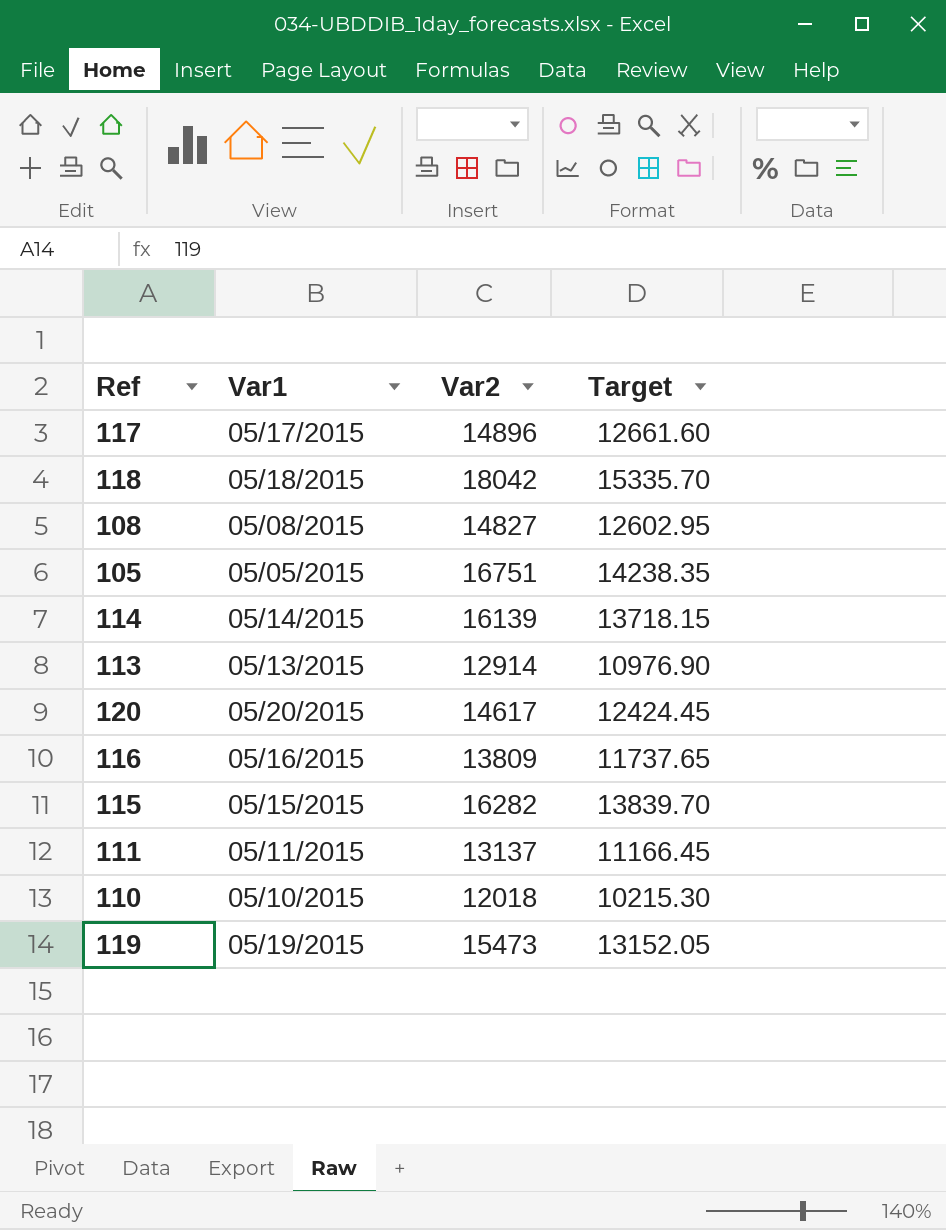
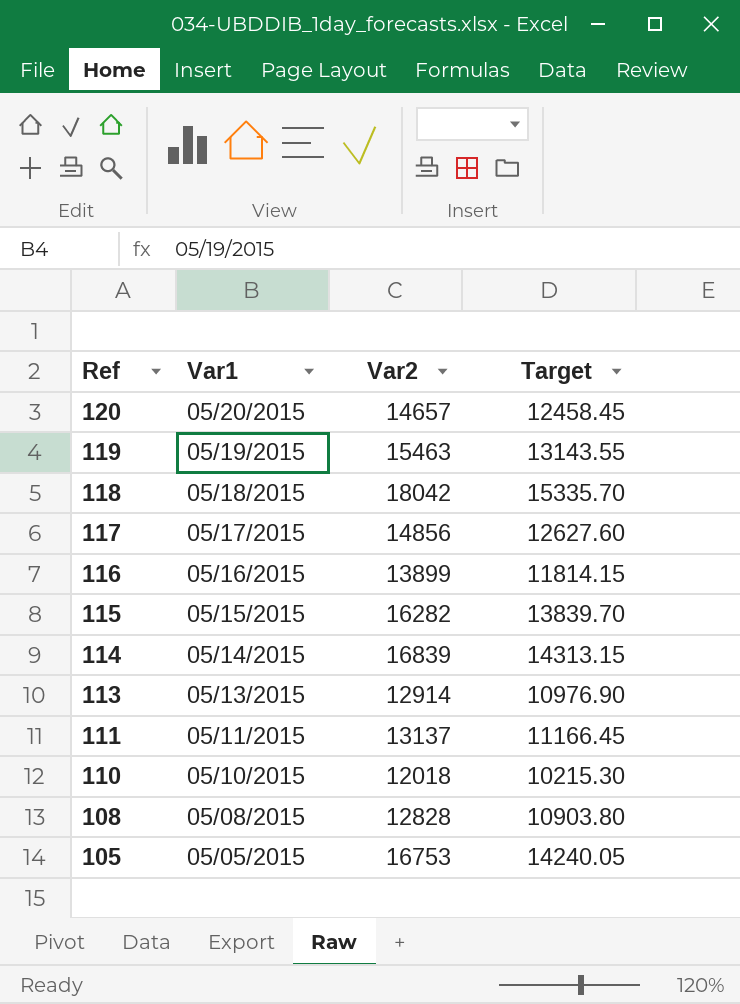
row order: none -> Ref descending
120 | Var2: 14617 -> 14657
120 | Target: 12424.45 -> 12458.45
119 | Var2: 15473 -> 15463
119 | Target: 13152.05 -> 13143.55
117 | Var2: 14896 -> 14856
117 | Target: 12661.60 -> 12627.60
116 | Var2: 13809 -> 13899
116 | Target: 11737.65 -> 11814.15
114 | Var2: 16139 -> 16839
114 | Target: 13718.15 -> 14313.15
108 | Var2: 14827 -> 12828
108 | Target: 12602.95 -> 10903.80
105 | Var2: 16751 -> 16753
105 | Target: 14238.35 -> 14240.05

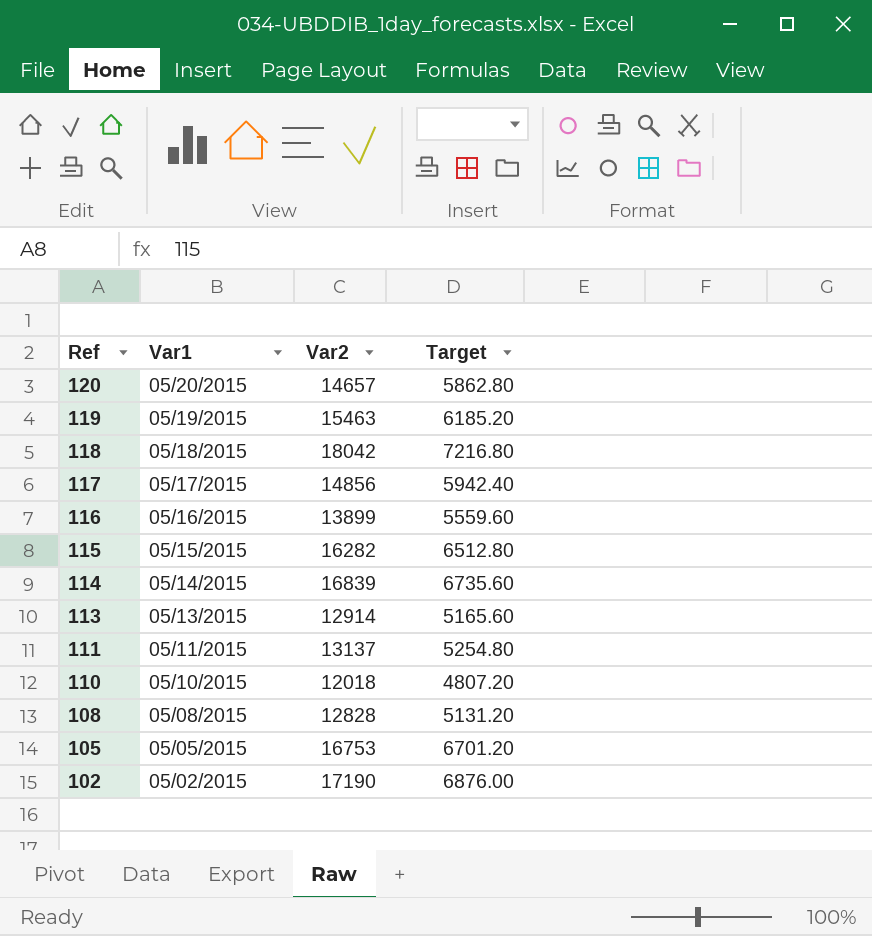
column Target | formula: [Var2] * 0.85 -> [Var2] * 0.4
row 102: none -> 05/02/2015 | 17190 | 6876.00

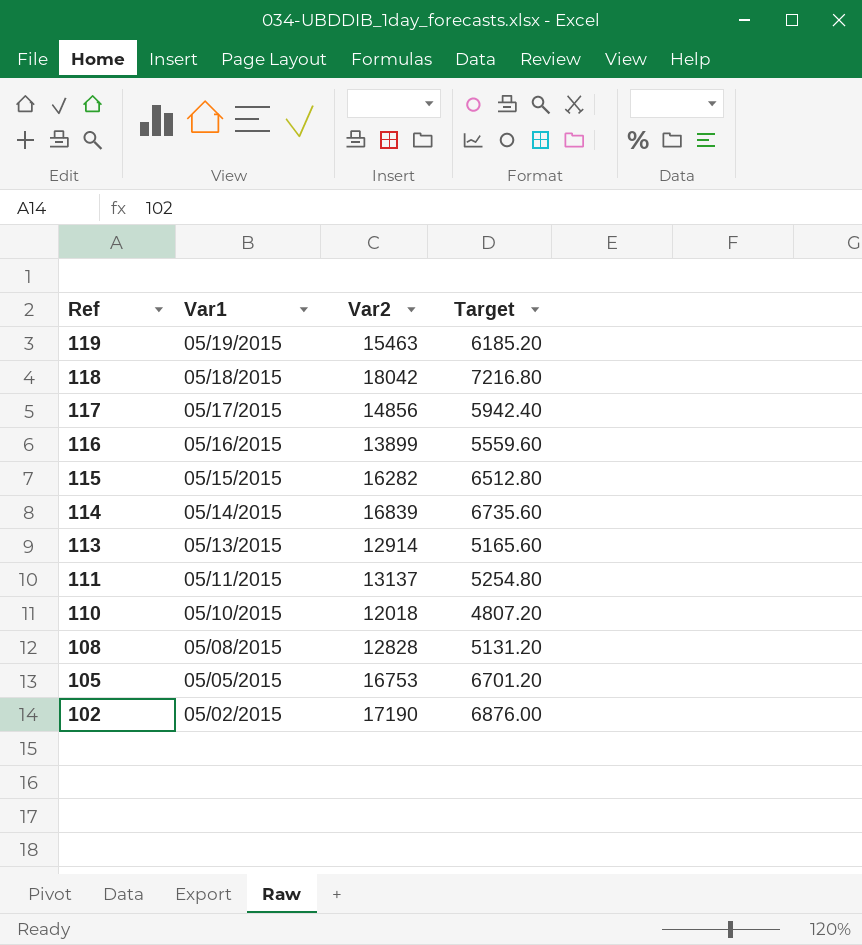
row 120: 05/20/2015 | 14657 | 5862.80 -> none

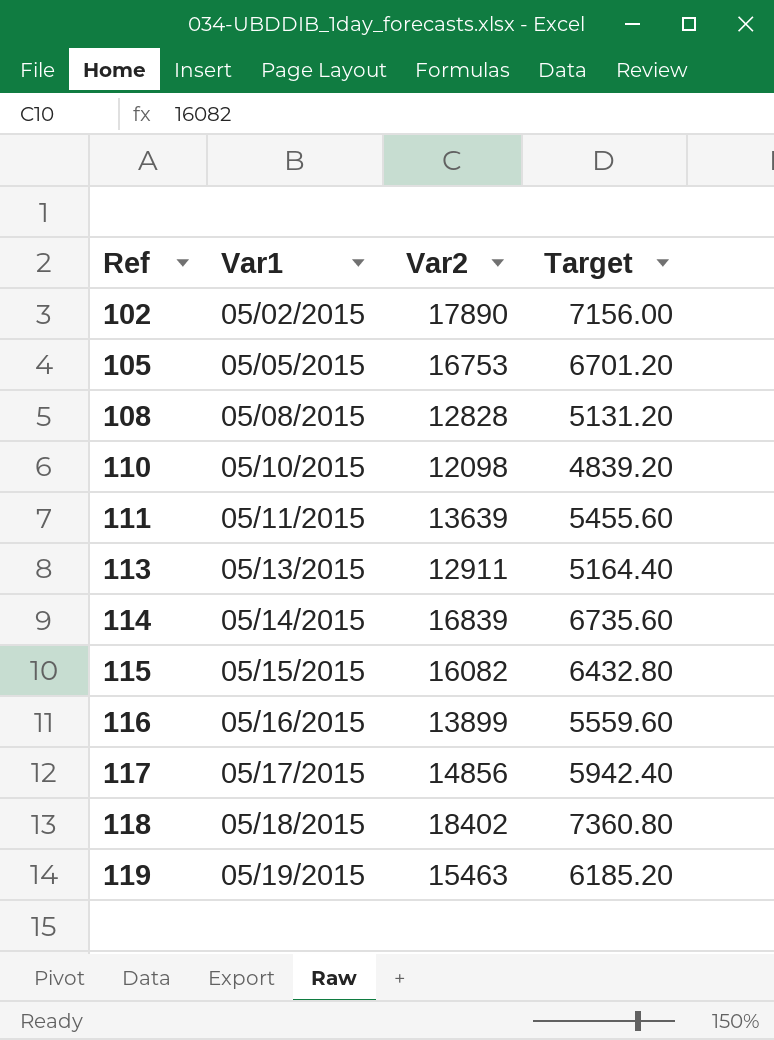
row order: Ref descending -> Ref ascending
102 | Var2: 17190 -> 17890
102 | Target: 6876.00 -> 7156.00
110 | Var2: 12018 -> 12098
110 | Target: 4807.20 -> 4839.20
111 | Var2: 13137 -> 13639
111 | Target: 5254.80 -> 5455.60
113 | Var2: 12914 -> 12911
113 | Target: 5165.60 -> 5164.40
115 | Var2: 16282 -> 16082
115 | Target: 6512.80 -> 6432.80
118 | Var2: 18042 -> 18402
118 | Target: 7216.80 -> 7360.80

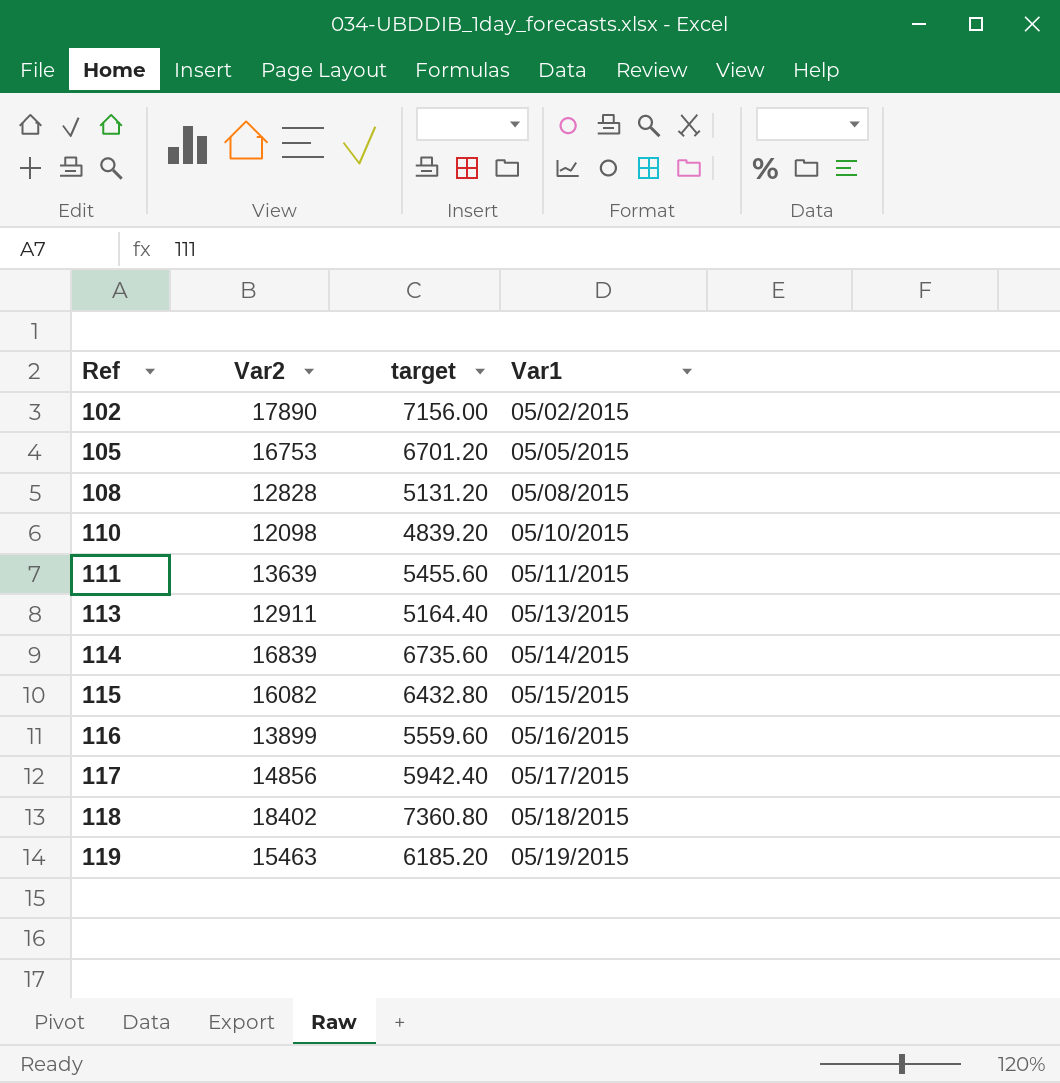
column name: Target -> target
column Var1 | position: 2 -> 4

